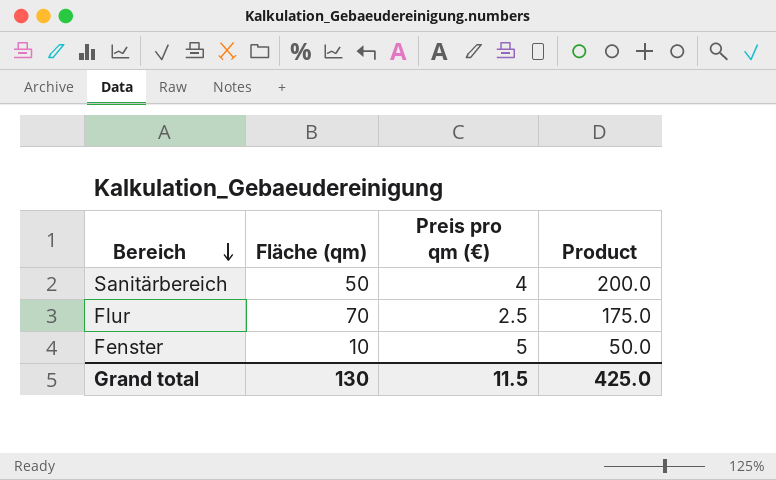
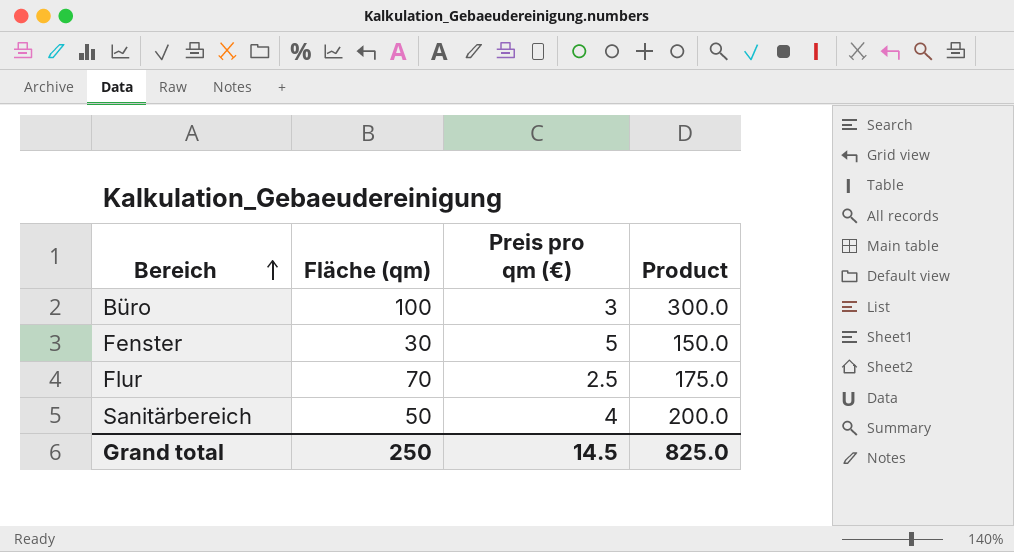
row order: Bereich descending -> Bereich ascending
row Büro: none -> 100 | 3 | 300.0
Fenster | Fläche (qm): 10 -> 30
Fenster | Product: 50.0 -> 150.0
Grand total | Fläche (qm): 130 -> 250
Grand total | Preis pro qm (€): 11.5 -> 14.5
Grand total | Product: 425.0 -> 825.0

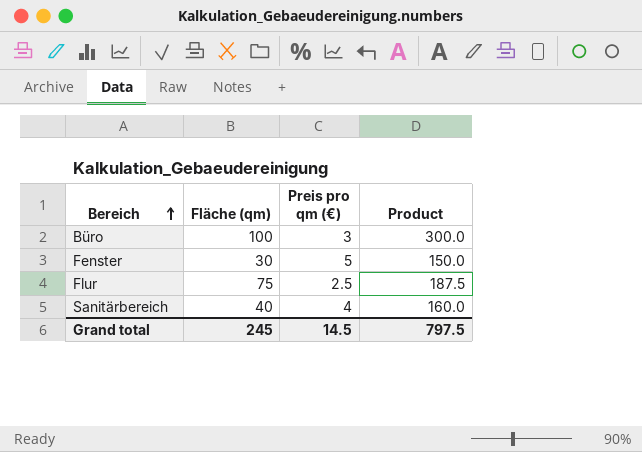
Flur | Fläche (qm): 70 -> 75
Flur | Product: 175.0 -> 187.5
Sanitärbereich | Fläche (qm): 50 -> 40
Sanitärbereich | Product: 200.0 -> 160.0
Grand total | Fläche (qm): 250 -> 245
Grand total | Product: 825.0 -> 797.5

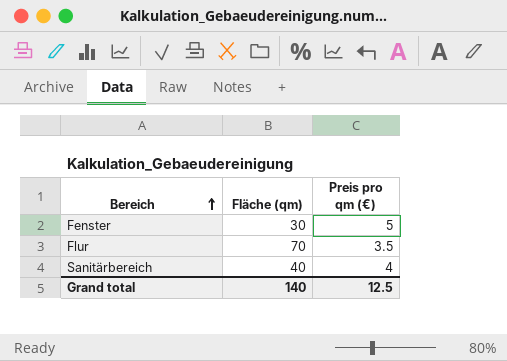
column Product | formula: [Fläche (qm)] * [Preis pro qm (€)] -> none
row Büro: 100 | 3 | 300.0 -> none
Flur | Fläche (qm): 75 -> 70
Flur | Preis pro qm (€): 2.5 -> 3.5
Grand total | Fläche (qm): 245 -> 140
Grand total | Preis pro qm (€): 14.5 -> 12.5

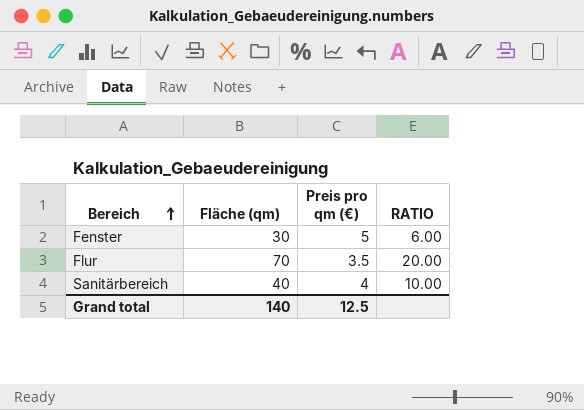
column RATIO | formula: none -> [Fläche (qm)] / [Preis pro qm (€)]

